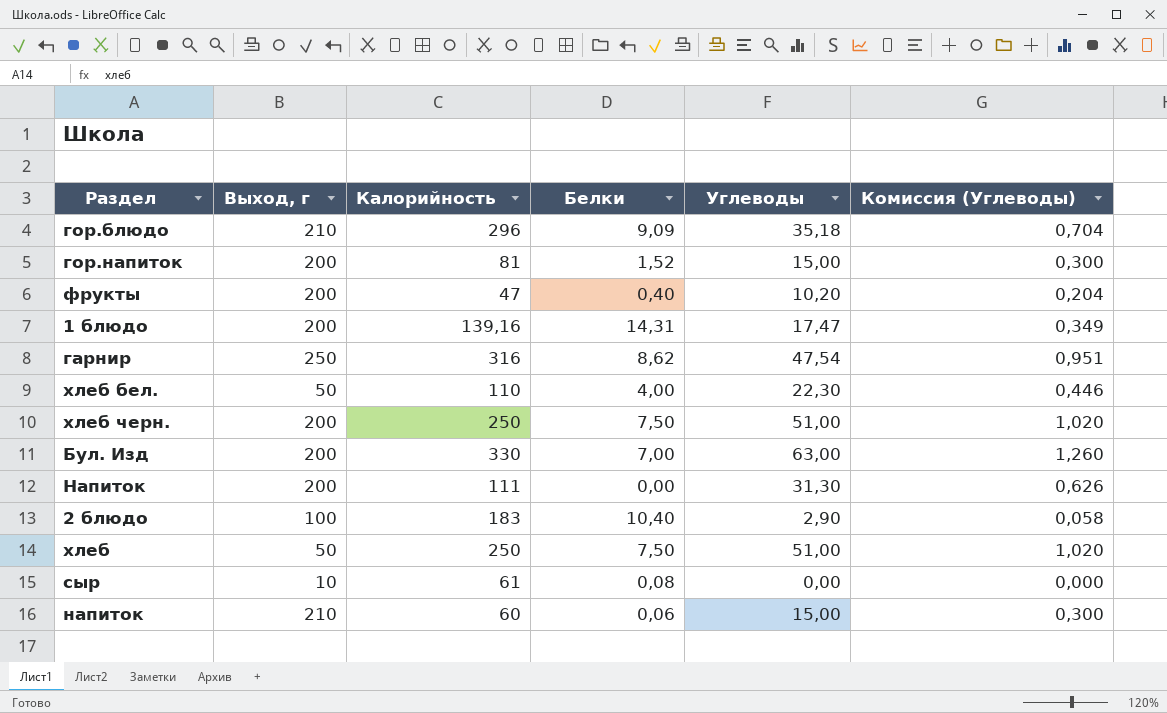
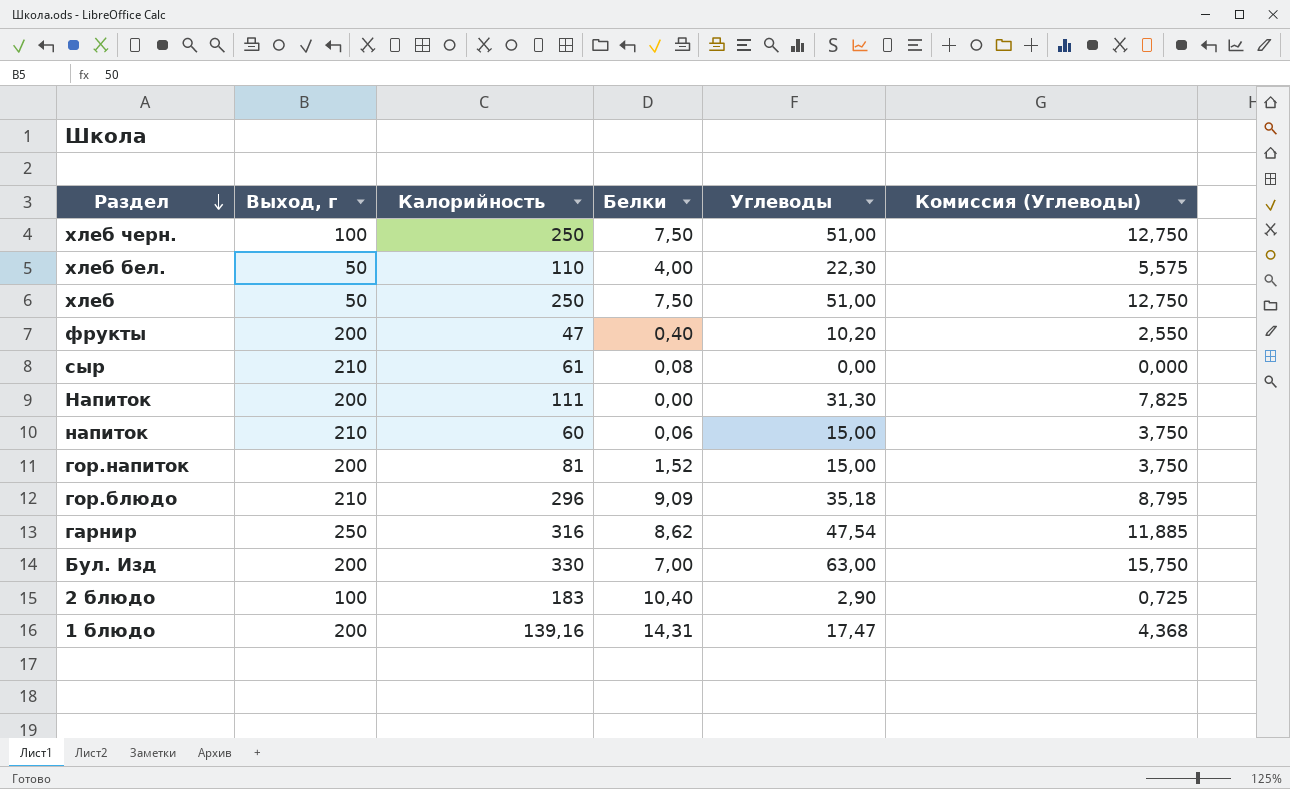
row order: none -> Раздел descending
column Комиссия (Углеводы) | formula: [Углеводы] * 0,02 -> [Углеводы] * 0,25
хлеб черн. | Выход, г: 200 -> 100
сыр | Выход, г: 10 -> 210

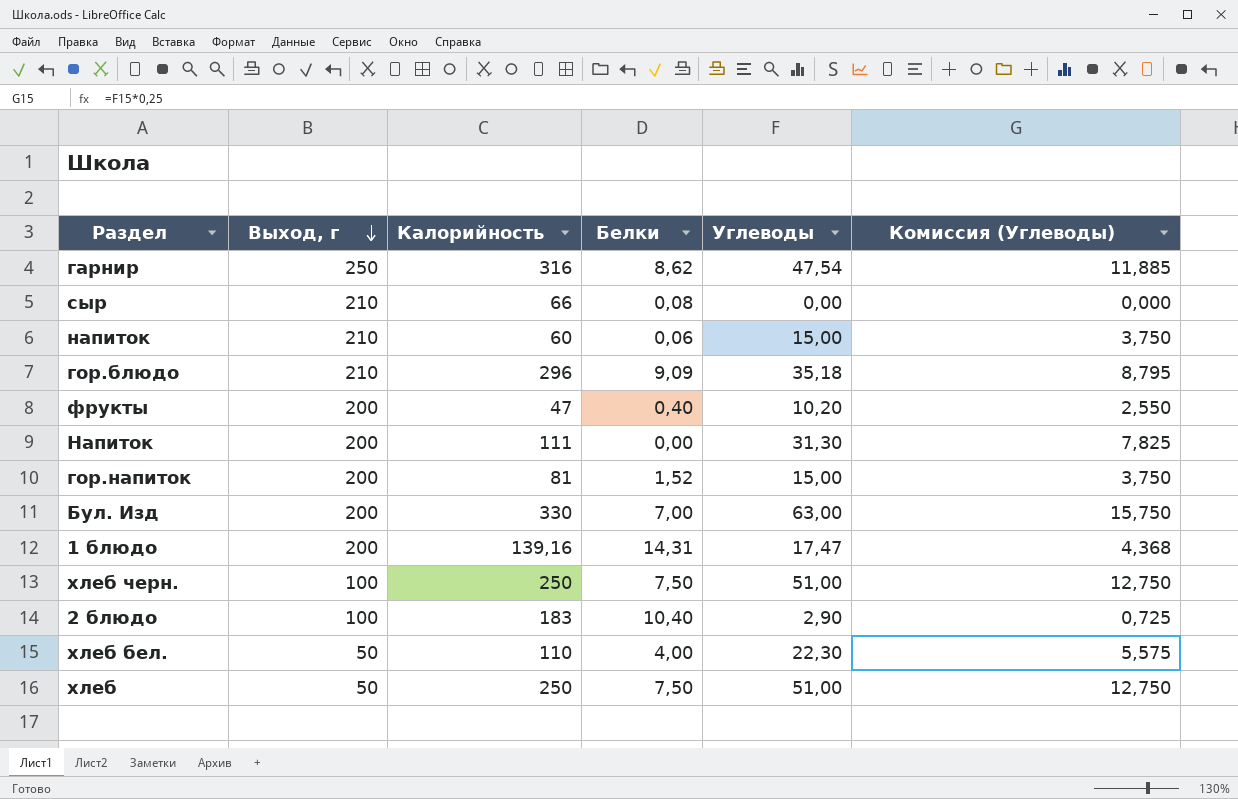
row order: Раздел descending -> Выход, г descending
сыр | Калорийность: 61 -> 66

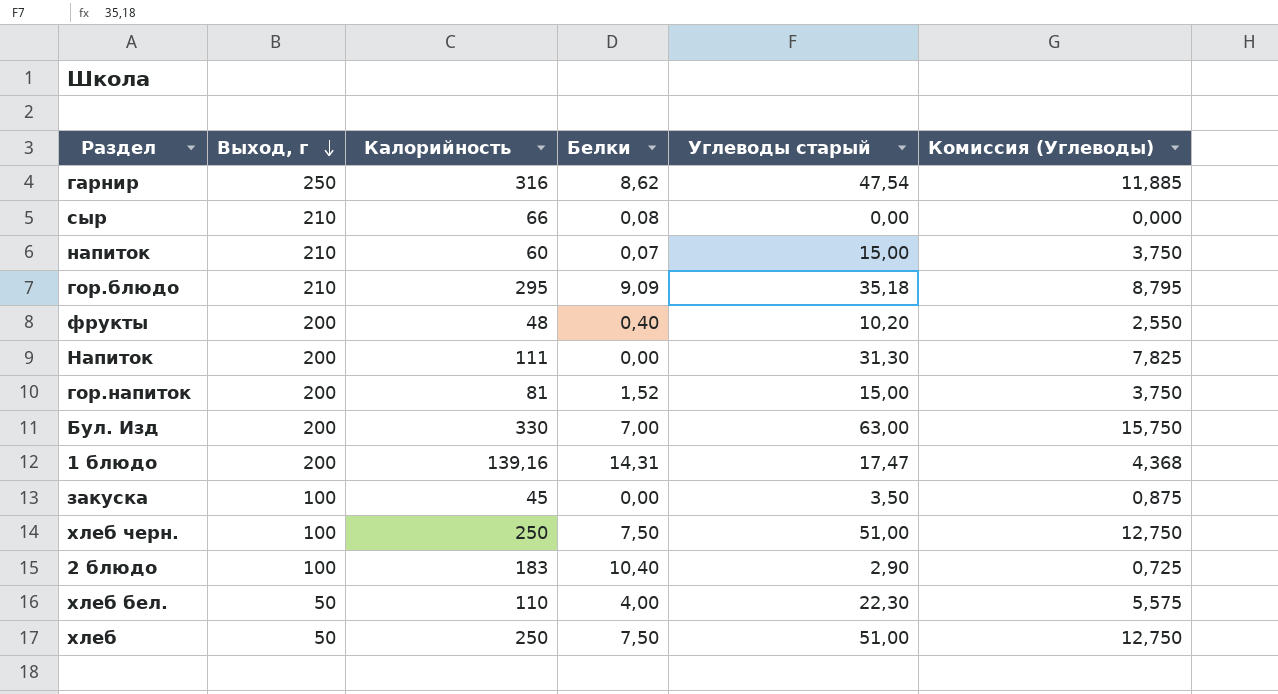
column name: Углеводы -> Углеводы старый
напиток | Белки: 0,06 -> 0,07
гор.блюдо | Калорийность: 296 -> 295
фрукты | Калорийность: 47 -> 48
row закуска: none -> 100 | 45 | 0,00 | 3,50 | 0,875

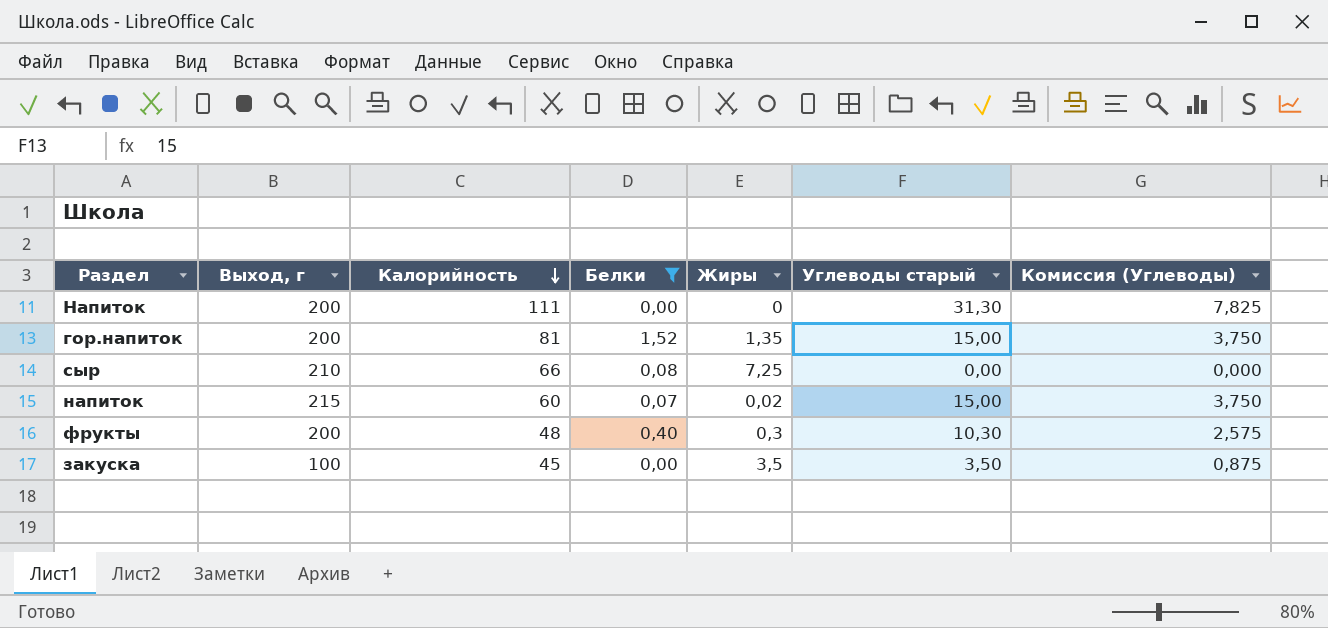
filter: none -> Белки <= 1,52
row order: Выход, г descending -> Калорийность descending
column Жиры | position: none -> 5
напиток | Выход, г: 210 -> 215
фрукты | Углеводы старый: 10,20 -> 10,30
фрукты | Комиссия (Углеводы): 2,550 -> 2,575

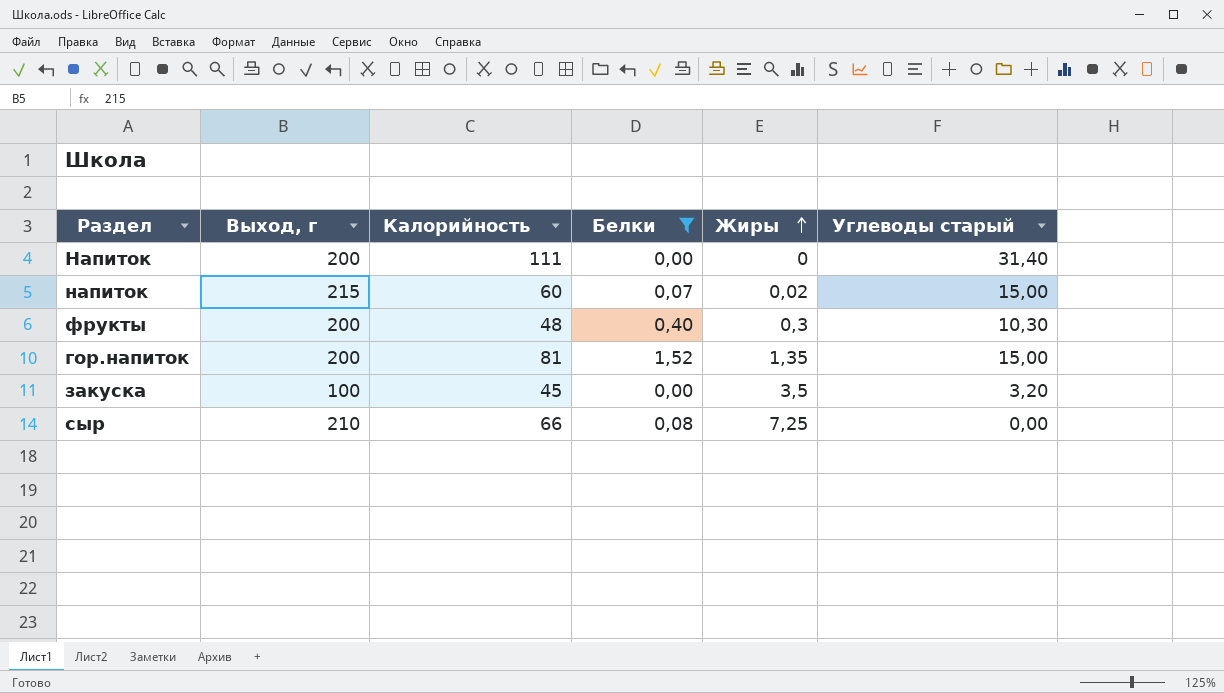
row order: Калорийность descending -> Жиры ascending
column Комиссия (Углеводы) | formula: [Углеводы старый] * 0,25 -> none
Напиток | Углеводы старый: 31,30 -> 31,40
закуска | Углеводы старый: 3,50 -> 3,20

